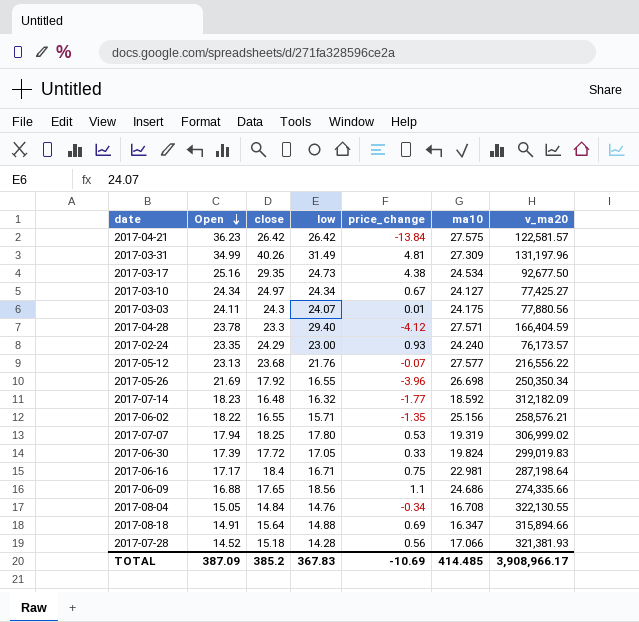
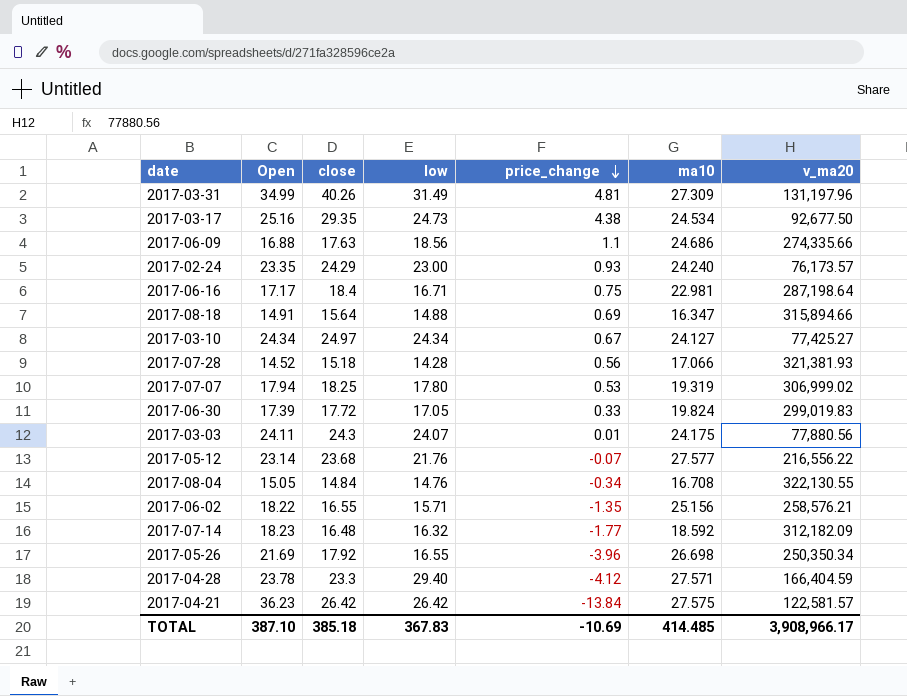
row order: Open descending -> price_change descending
2017-06-09 | close: 17.65 -> 17.63
2017-05-12 | Open: 23.13 -> 23.14
TOTAL | Open: 387.09 -> 387.10
TOTAL | close: 385.2 -> 385.18

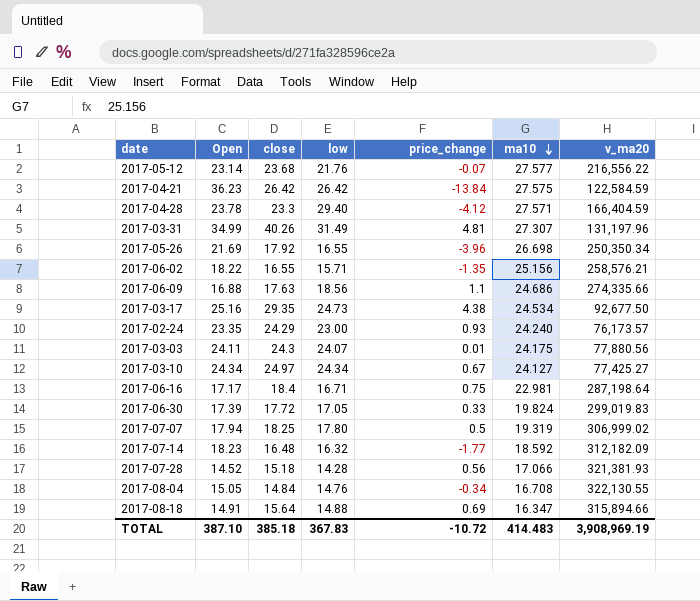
row order: price_change descending -> ma10 descending
2017-04-21 | v_ma20: 122,581.57 -> 122,584.59
2017-03-31 | ma10: 27.309 -> 27.307
2017-07-07 | price_change: 0.53 -> 0.5
TOTAL | price_change: -10.69 -> -10.72
TOTAL | ma10: 414.485 -> 414.483
TOTAL | v_ma20: 3,908,966.17 -> 3,908,969.19

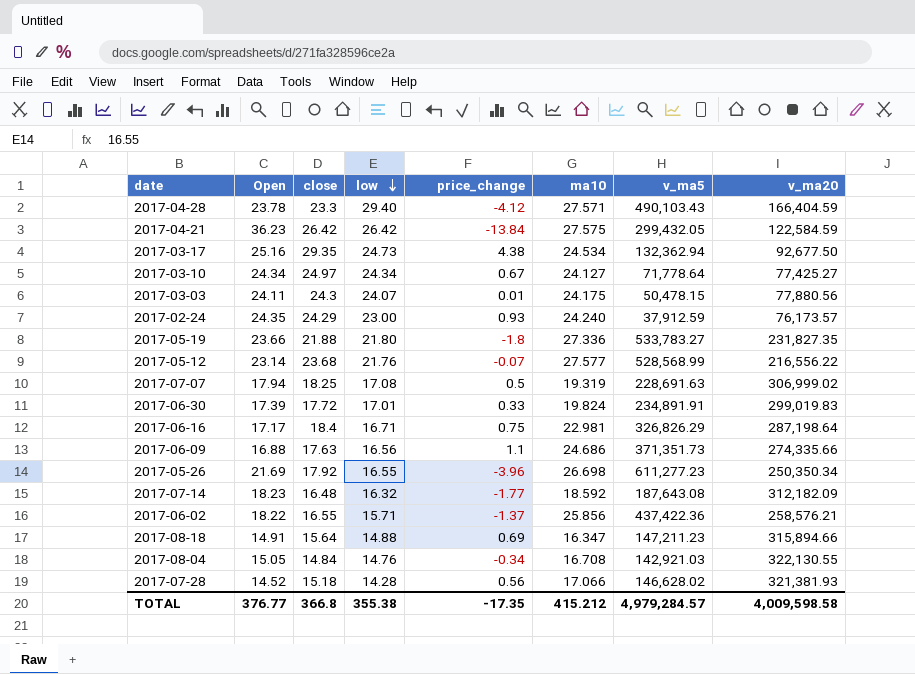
row order: ma10 descending -> low descending
column v_ma5 | position: none -> 7
row 2017-03-31: 34.99 | 40.26 | 31.49 | 4.81 | 27.307 | 131,197.96 -> none
2017-02-24 | Open: 23.35 -> 24.35
row 2017-05-19: none -> 23.66 | 21.88 | 21.80 | -1.8 | 27.336 | 533,783.27 | 231,827.35
2017-07-07 | low: 17.80 -> 17.08
2017-06-30 | low: 17.05 -> 17.01
2017-06-09 | low: 18.56 -> 16.56
2017-06-02 | price_change: -1.35 -> -1.37
2017-06-02 | ma10: 25.156 -> 25.856
TOTAL | Open: 387.10 -> 376.77
TOTAL | close: 385.18 -> 366.8
TOTAL | low: 367.83 -> 355.38
TOTAL | price_change: -10.72 -> -17.35
TOTAL | ma10: 414.483 -> 415.212
TOTAL | v_ma20: 3,908,969.19 -> 4,009,598.58

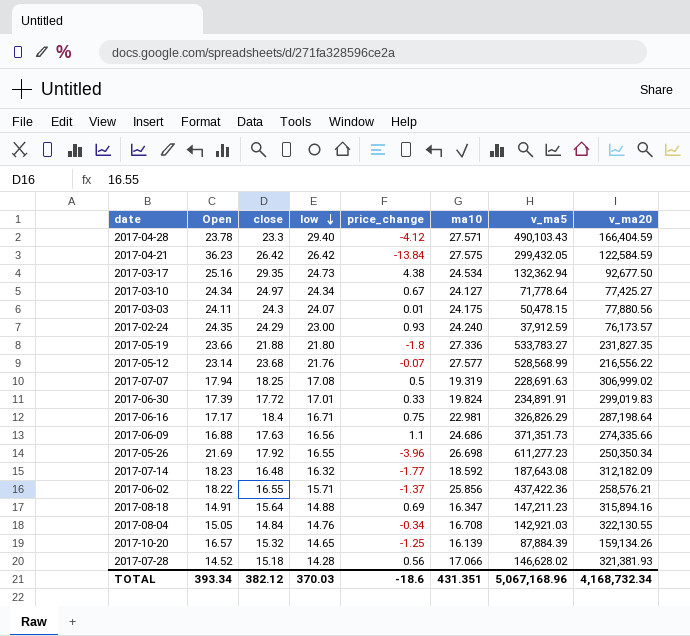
2017-08-18 | v_ma20: 315,894.66 -> 315,894.16
row 2017-10-20: none -> 16.57 | 15.32 | 14.65 | -1.25 | 16.139 | 87,884.39 | 159,134.26
TOTAL | Open: 376.77 -> 393.34
TOTAL | close: 366.8 -> 382.12
TOTAL | low: 355.38 -> 370.03
TOTAL | price_change: -17.35 -> -18.6
TOTAL | ma10: 415.212 -> 431.351
TOTAL | v_ma5: 4,979,284.57 -> 5,067,168.96
TOTAL | v_ma20: 4,009,598.58 -> 4,168,732.34

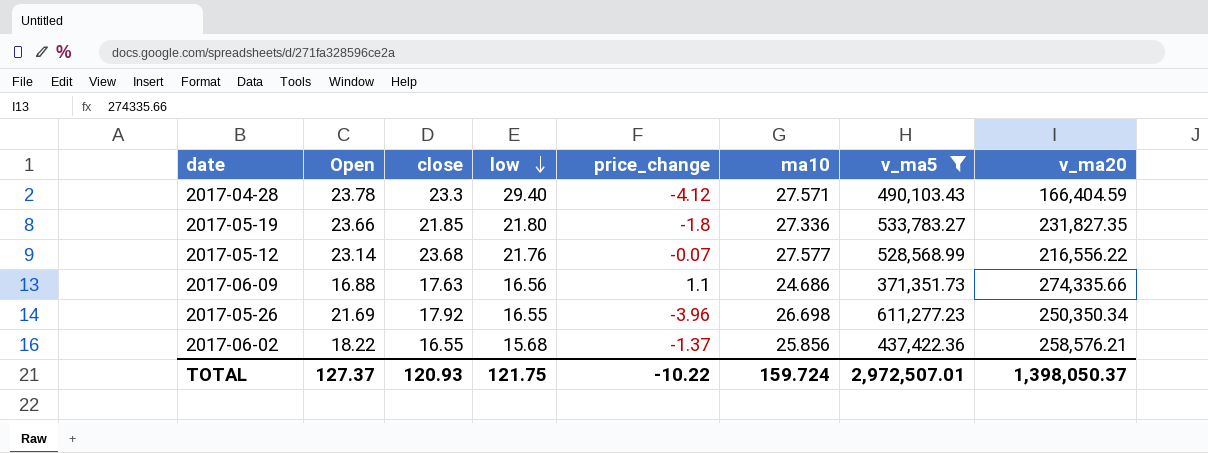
filter: none -> v_ma5 >= 371,351.73
2017-05-19 | close: 21.88 -> 21.85
2017-06-02 | low: 15.71 -> 15.68
TOTAL | Open: 393.34 -> 127.37
TOTAL | close: 382.12 -> 120.93
TOTAL | low: 370.03 -> 121.75
TOTAL | price_change: -18.6 -> -10.22
TOTAL | ma10: 431.351 -> 159.724
TOTAL | v_ma5: 5,067,168.96 -> 2,972,507.01
TOTAL | v_ma20: 4,168,732.34 -> 1,398,050.37

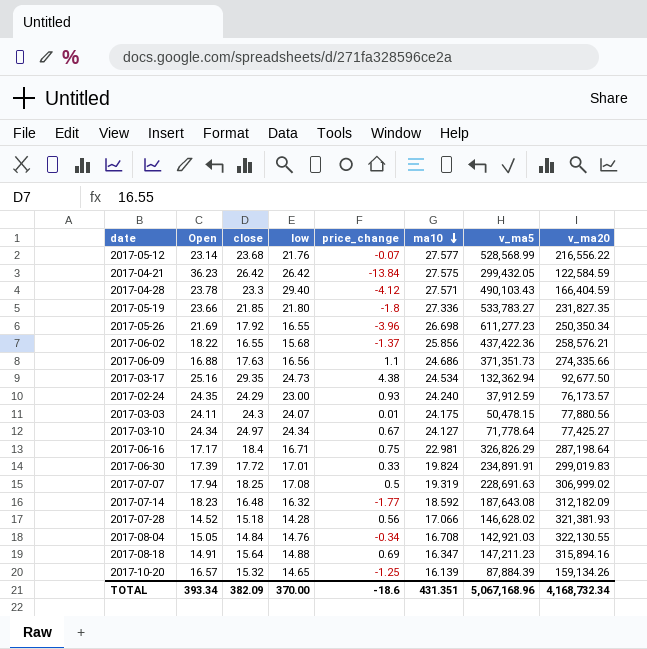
filter: v_ma5 >= 371,351.73 -> none
row order: low descending -> ma10 descending
TOTAL | Open: 127.37 -> 393.34
TOTAL | close: 120.93 -> 382.09
TOTAL | low: 121.75 -> 370.00
TOTAL | price_change: -10.22 -> -18.6
TOTAL | ma10: 159.724 -> 431.351
TOTAL | v_ma5: 2,972,507.01 -> 5,067,168.96
TOTAL | v_ma20: 1,398,050.37 -> 4,168,732.34

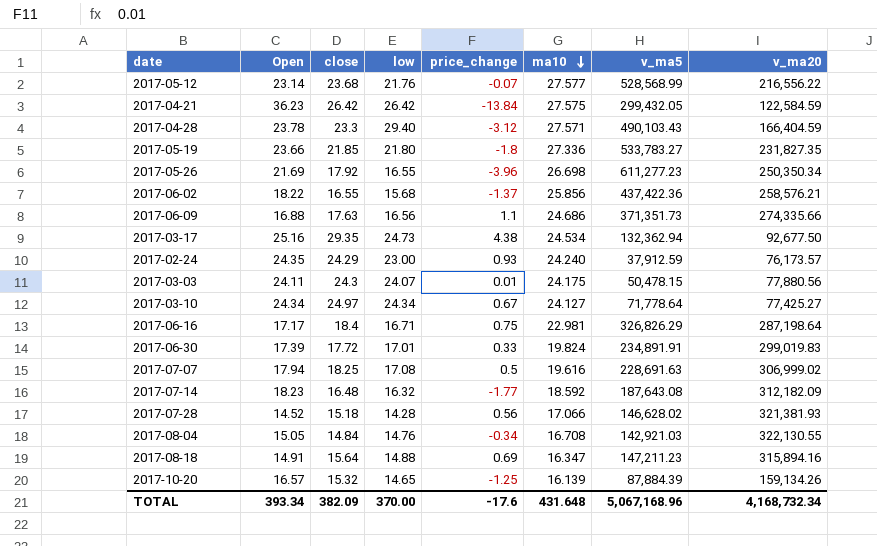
2017-04-28 | price_change: -4.12 -> -3.12
2017-07-07 | ma10: 19.319 -> 19.616
TOTAL | price_change: -18.6 -> -17.6
TOTAL | ma10: 431.351 -> 431.648

